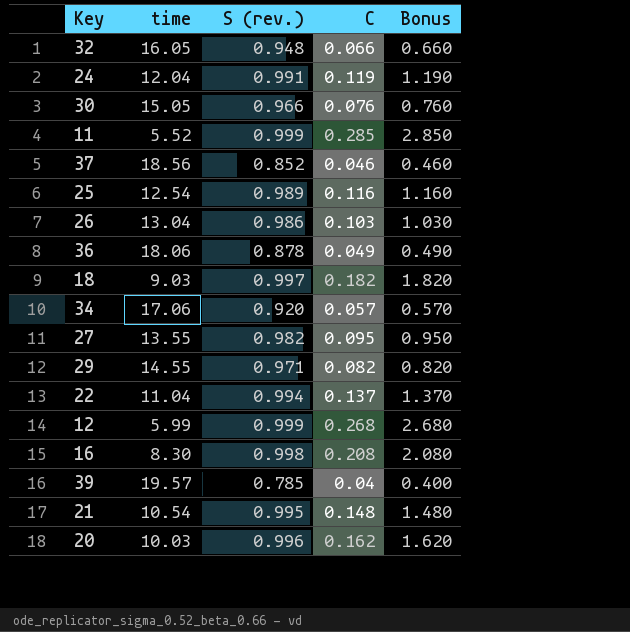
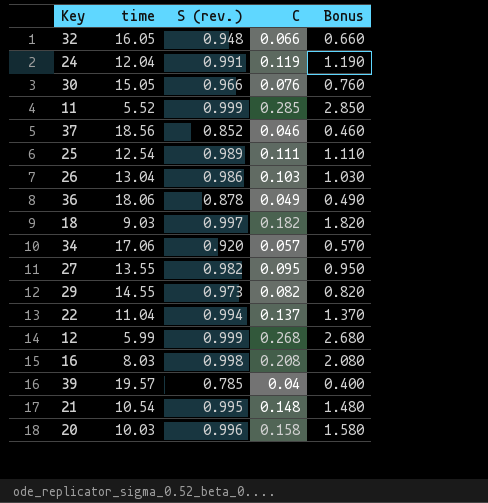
25 | C: 0.116 -> 0.111
25 | Bonus: 1.160 -> 1.110
29 | S (rev.): 0.971 -> 0.973
16 | time: 8.30 -> 8.03
20 | C: 0.162 -> 0.158
20 | Bonus: 1.620 -> 1.580

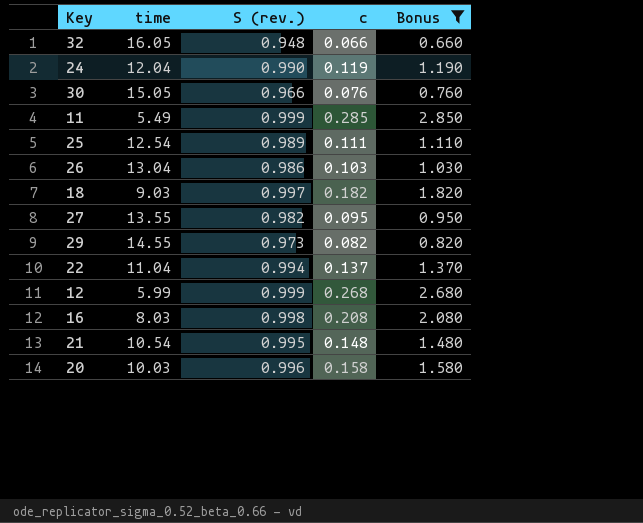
filter: none -> Bonus >= 0.660
column name: C -> c
24 | S (rev.): 0.991 -> 0.990
11 | time: 5.52 -> 5.49

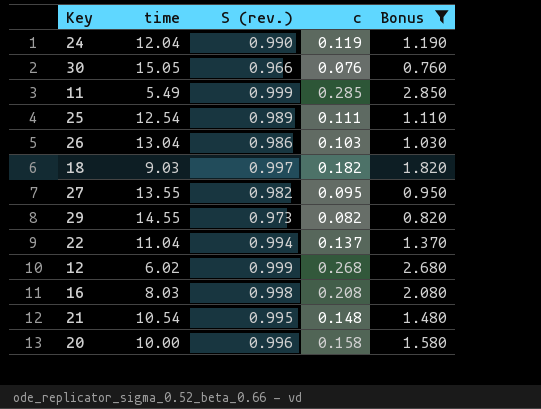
row 32: 16.05 | 0.948 | 0.066 | 0.660 -> none
12 | time: 5.99 -> 6.02
20 | time: 10.03 -> 10.00

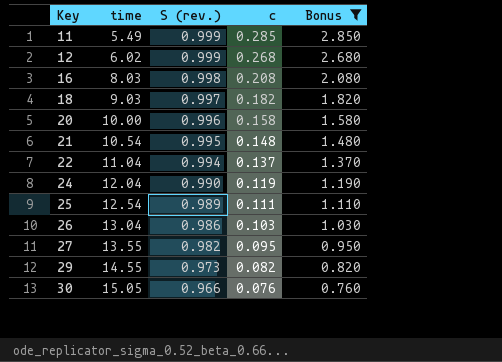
row order: none -> Key ascending

